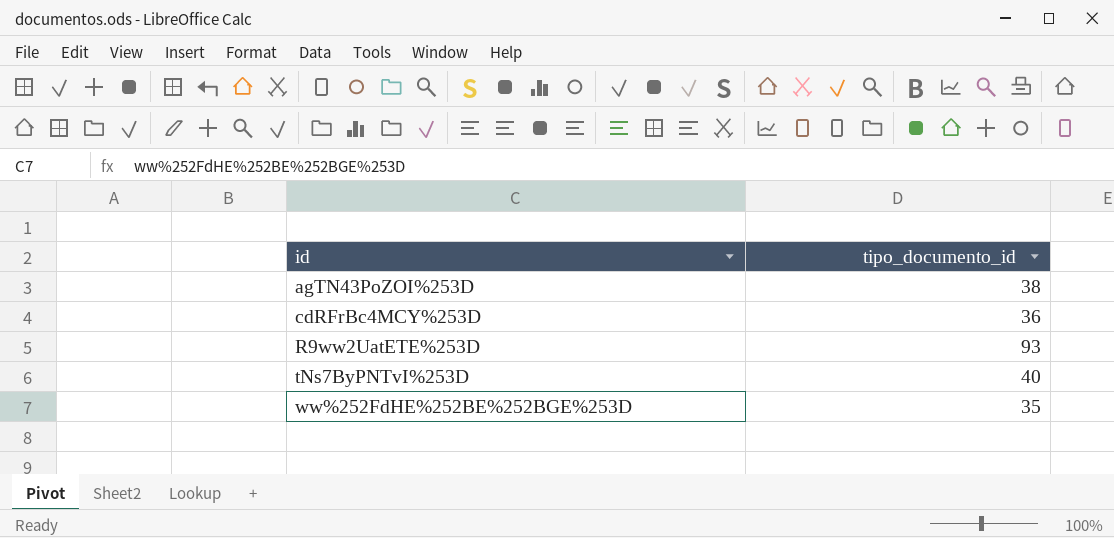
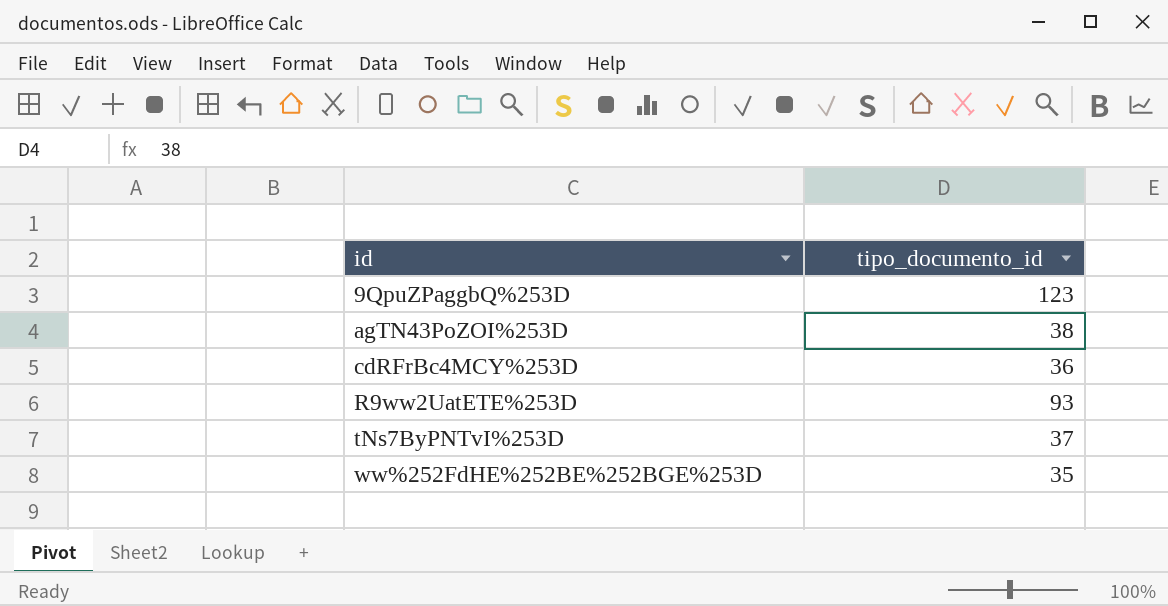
row 9QpuZPaggbQ%253D: none -> 123
tNs7ByPNTvI%253D | tipo_documento_id: 40 -> 37

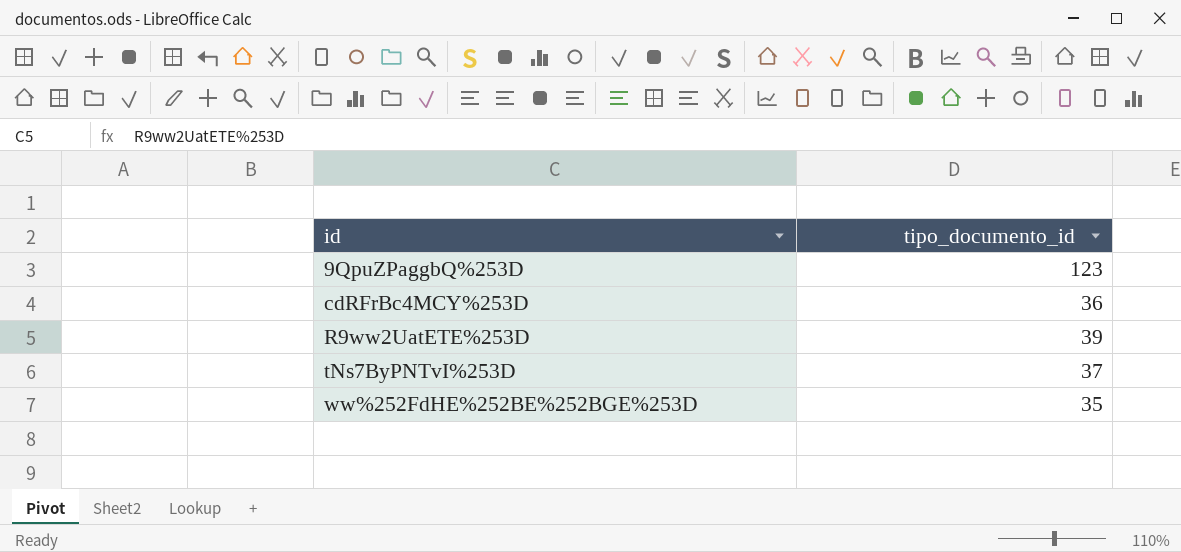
row agTN43PoZOI%253D: 38 -> none
R9ww2UatETE%253D | tipo_documento_id: 93 -> 39

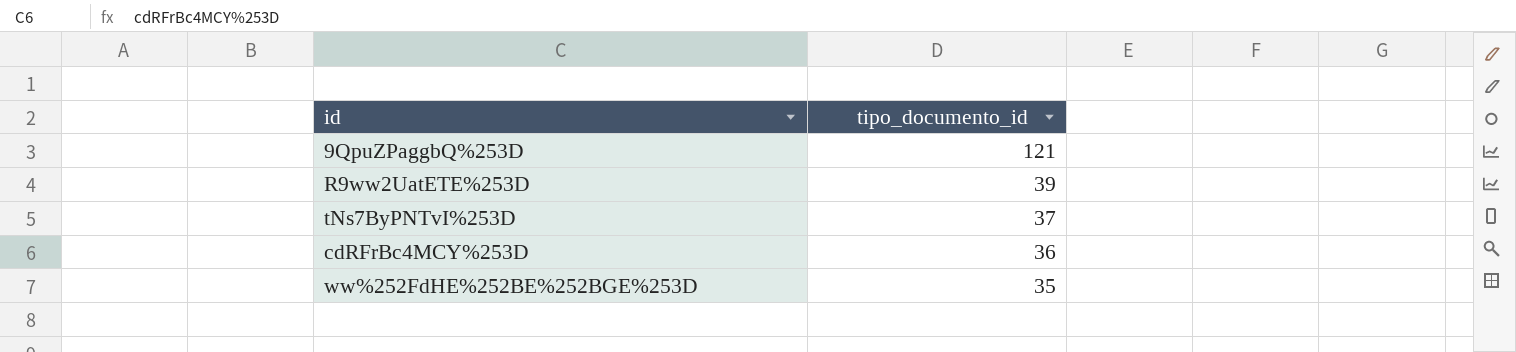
row order: id ascending -> tipo_documento_id descending
9QpuZPaggbQ%253D | tipo_documento_id: 123 -> 121

